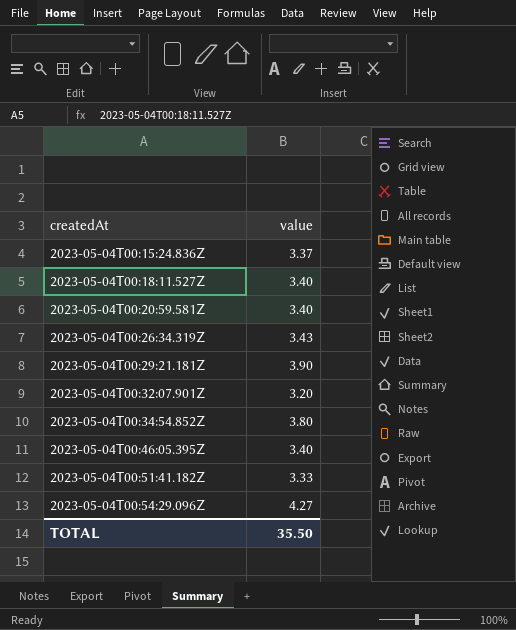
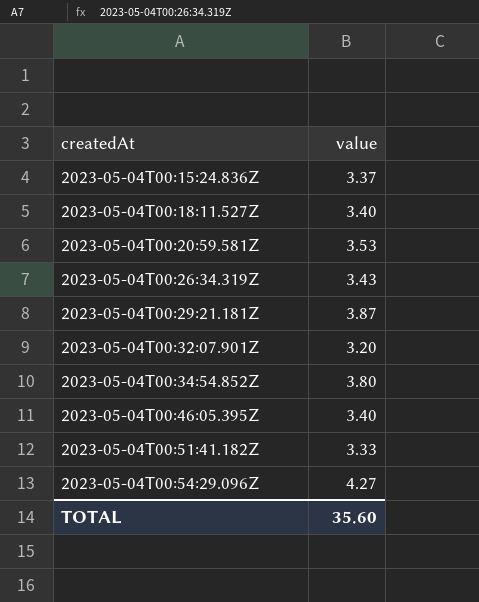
2023-05-04T00:20:59.581Z | value: 3.40 -> 3.53
2023-05-04T00:29:21.181Z | value: 3.90 -> 3.87
TOTAL | value: 35.50 -> 35.60

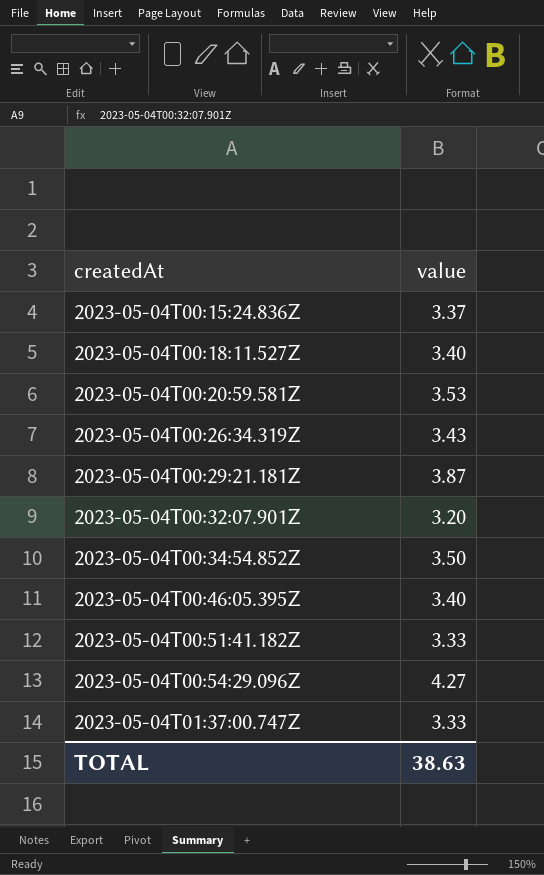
2023-05-04T00:34:54.852Z | value: 3.80 -> 3.50
row 2023-05-04T01:37:00.747Z: none -> 3.33
TOTAL | value: 35.60 -> 38.63

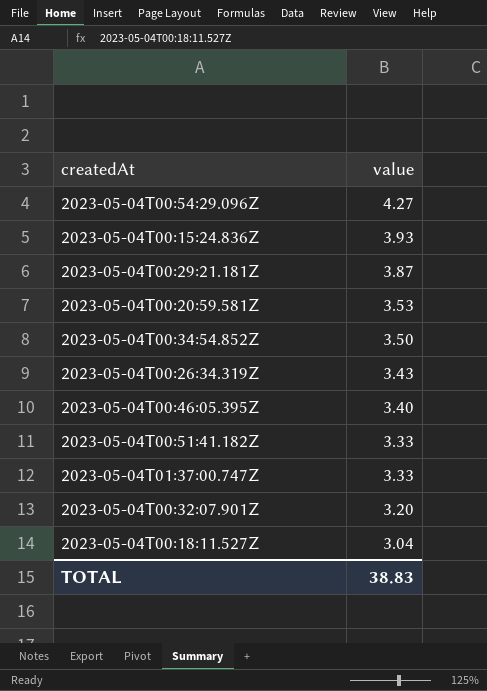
row order: createdAt ascending -> value descending
2023-05-04T00:15:24.836Z | value: 3.37 -> 3.93
2023-05-04T00:18:11.527Z | value: 3.40 -> 3.04
TOTAL | value: 38.63 -> 38.83

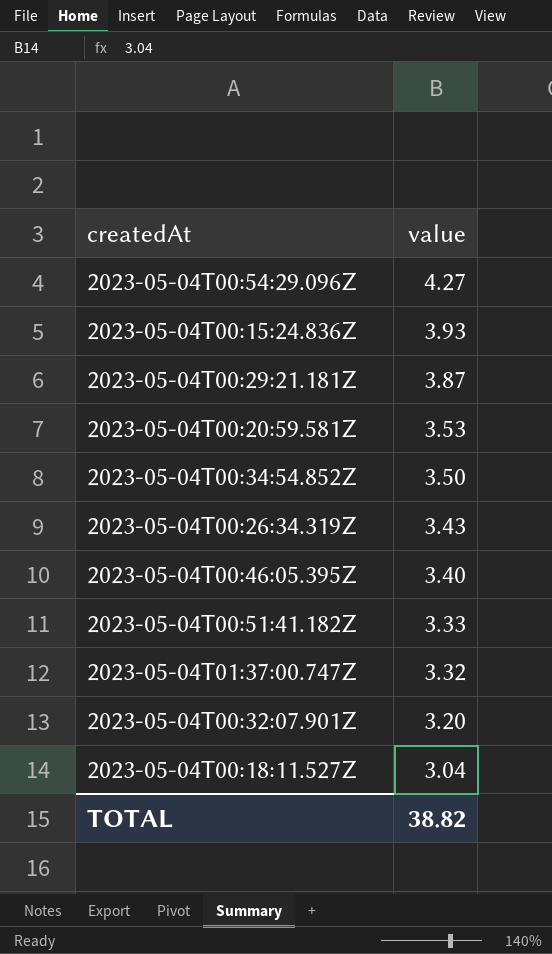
2023-05-04T01:37:00.747Z | value: 3.33 -> 3.32
TOTAL | value: 38.83 -> 38.82

